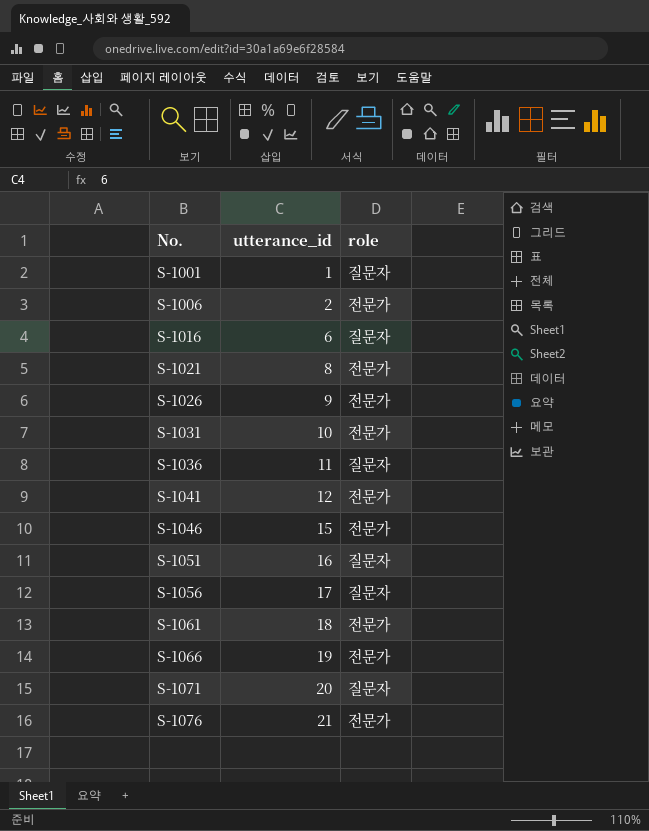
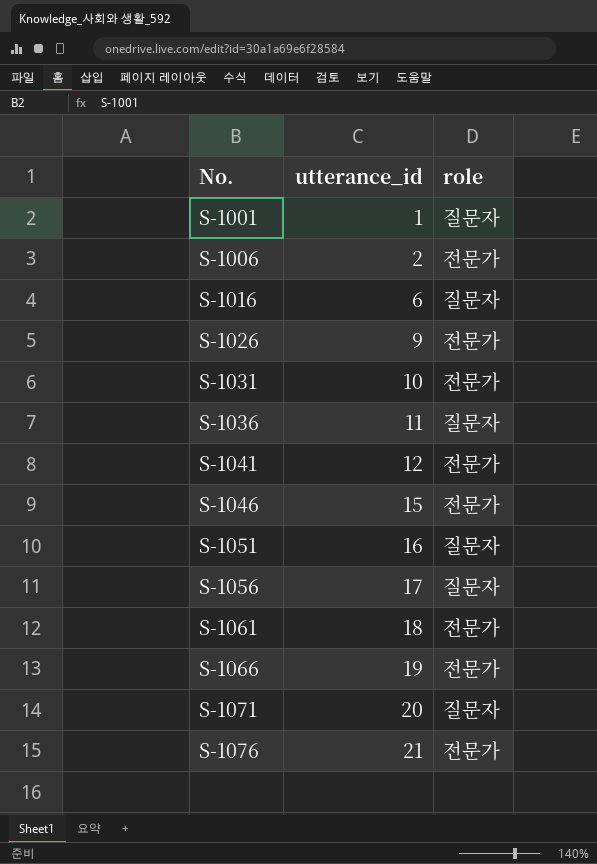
row S-1021: 8 | 전문가 -> none

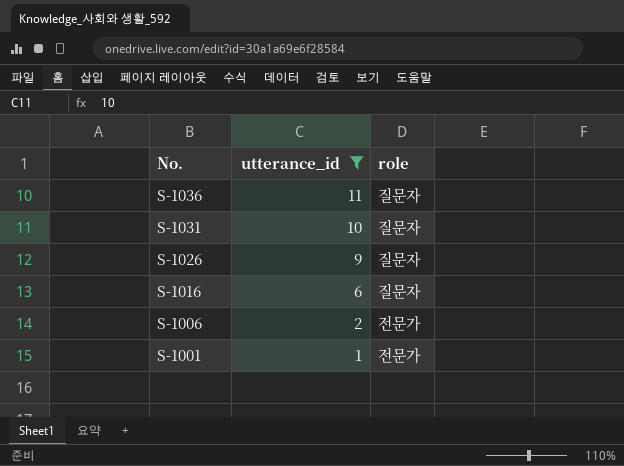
filter: none -> utterance_id <= 11
row order: No. ascending -> No. descending
S-1031 | role: 전문가 -> 질문자
S-1026 | role: 전문가 -> 질문자
S-1001 | role: 질문자 -> 전문가

